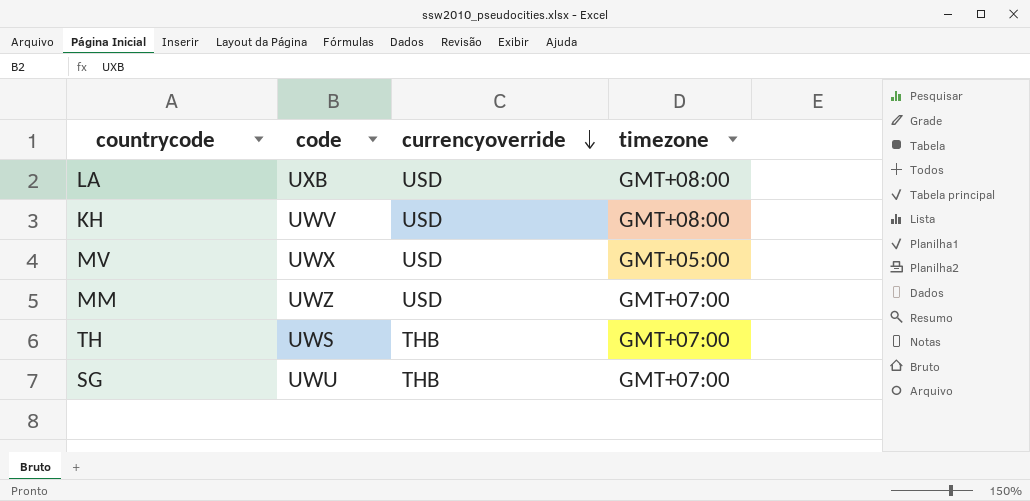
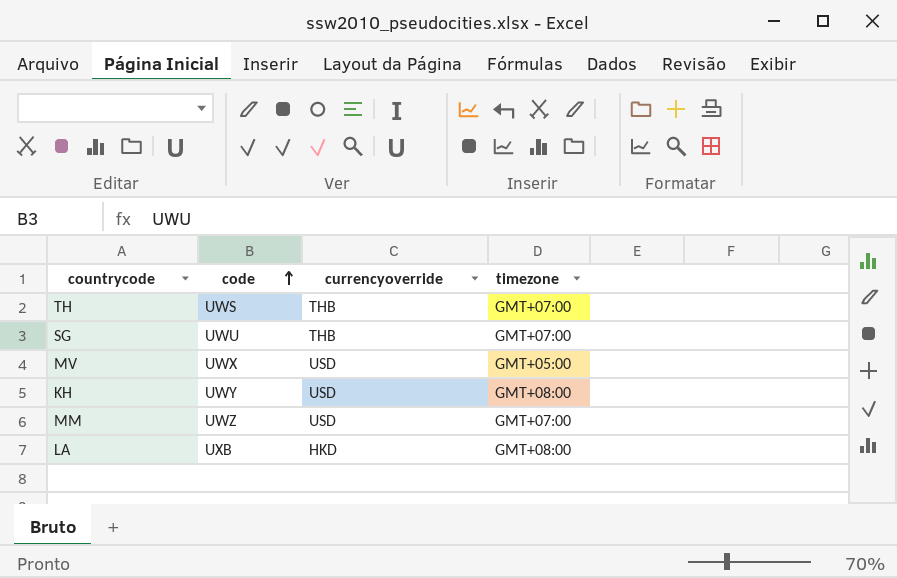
row order: currencyoverride descending -> code ascending
KH | code: UWV -> UWY
LA | currencyoverride: USD -> HKD

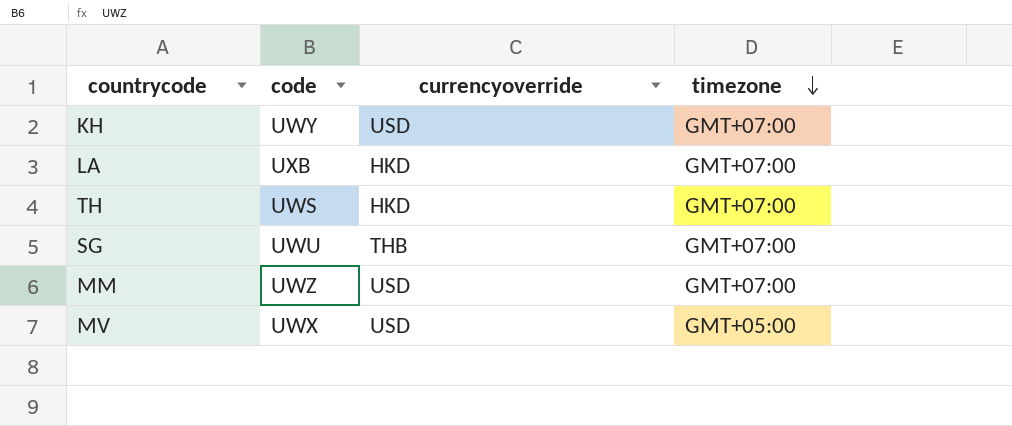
row order: code ascending -> timezone descending
KH | timezone: GMT+08:00 -> GMT+07:00
LA | timezone: GMT+08:00 -> GMT+07:00
TH | currencyoverride: THB -> HKD

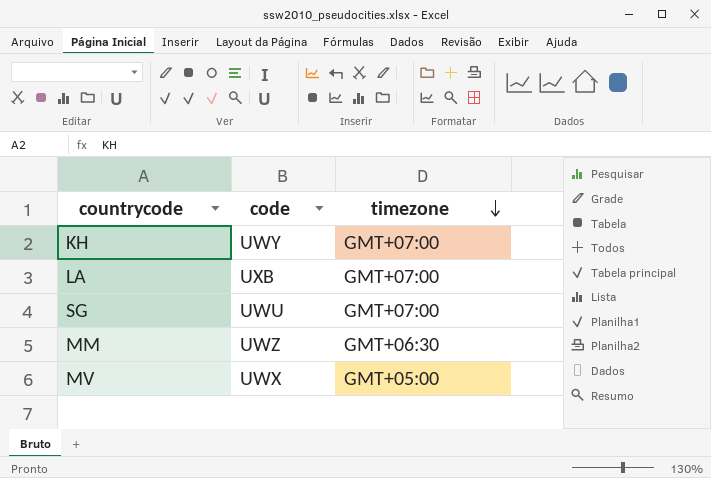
column currencyoverride | position: 3 -> none
row TH: UWS | HKD | GMT+07:00 -> none
MM | timezone: GMT+07:00 -> GMT+06:30

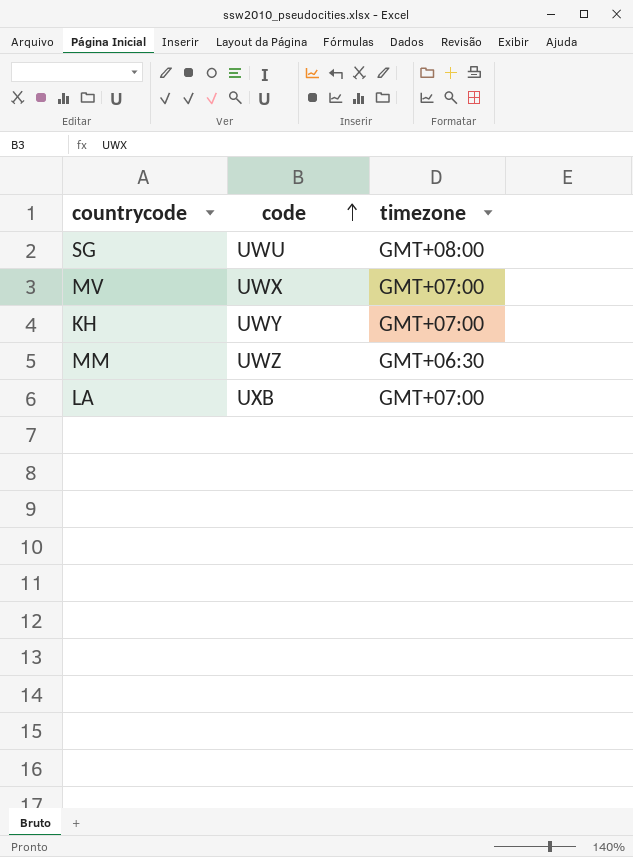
row order: timezone descending -> code ascending
SG | timezone: GMT+07:00 -> GMT+08:00
MV | timezone: GMT+05:00 -> GMT+07:00

